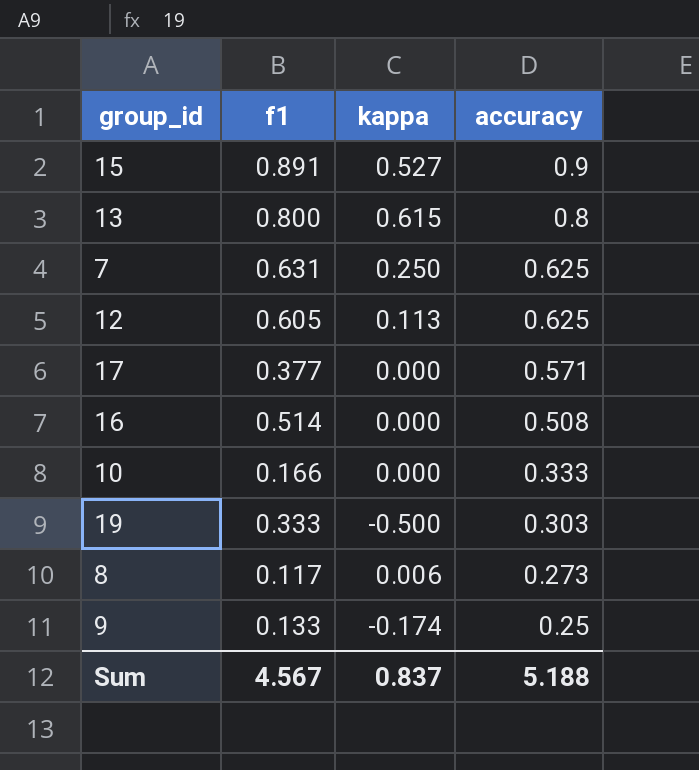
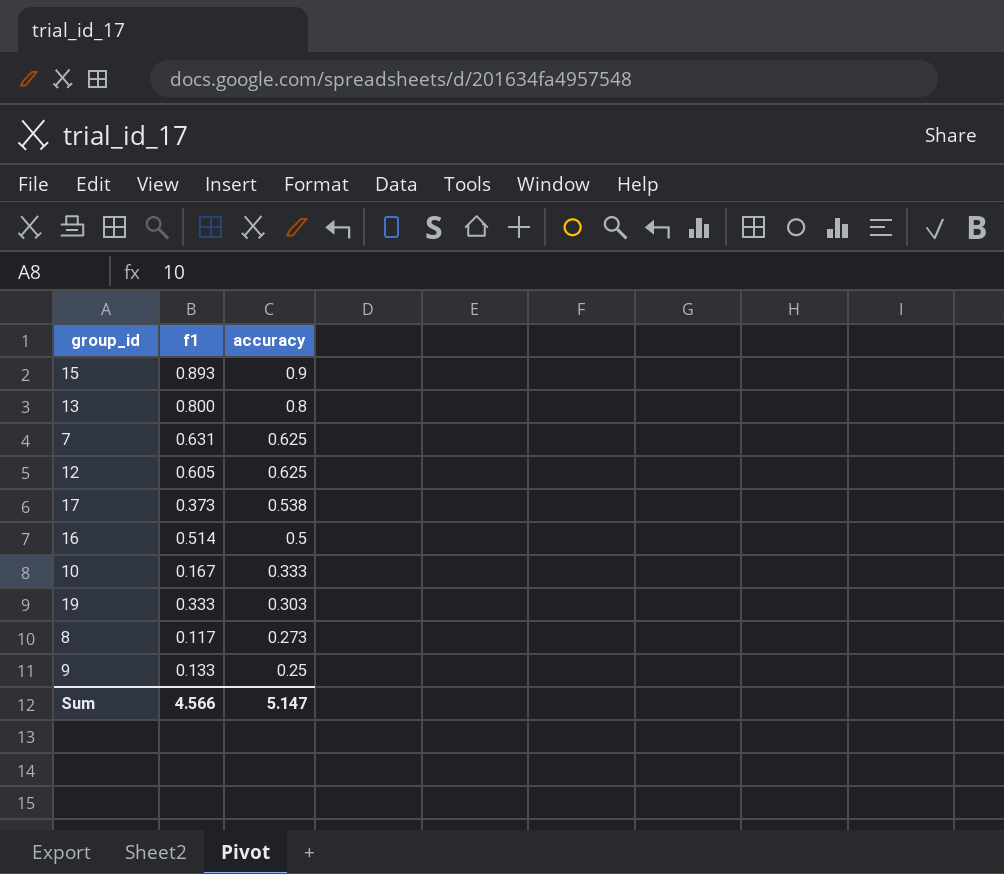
column kappa | position: 3 -> none
15 | f1: 0.891 -> 0.893
17 | f1: 0.377 -> 0.373
17 | accuracy: 0.571 -> 0.538
16 | accuracy: 0.508 -> 0.5
10 | f1: 0.166 -> 0.167
Sum | f1: 4.567 -> 4.566
Sum | accuracy: 5.188 -> 5.147

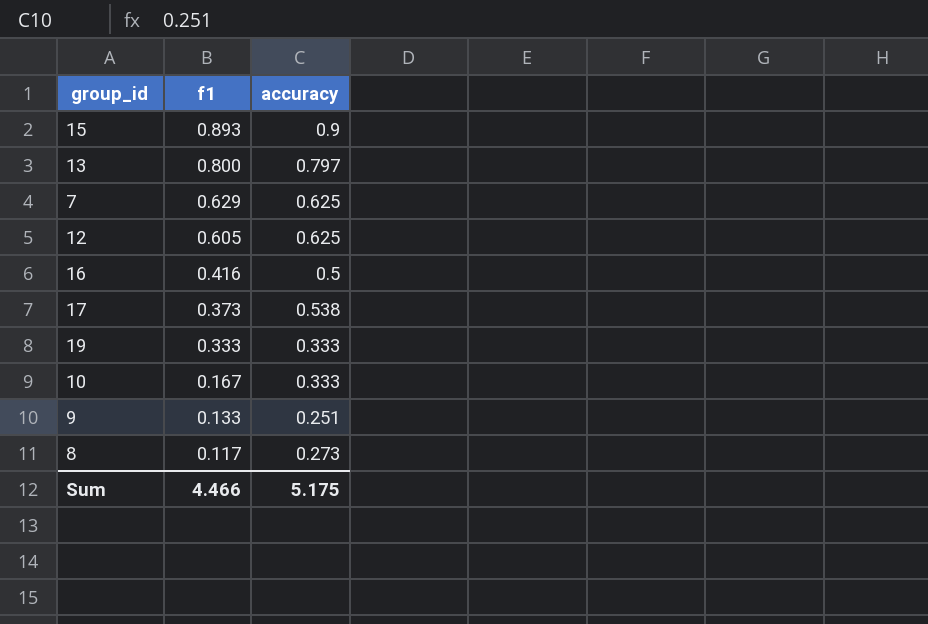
row order: accuracy descending -> f1 descending
13 | accuracy: 0.8 -> 0.797
7 | f1: 0.631 -> 0.629
16 | f1: 0.514 -> 0.416
19 | accuracy: 0.303 -> 0.333
9 | accuracy: 0.25 -> 0.251
Sum | f1: 4.566 -> 4.466
Sum | accuracy: 5.147 -> 5.175

